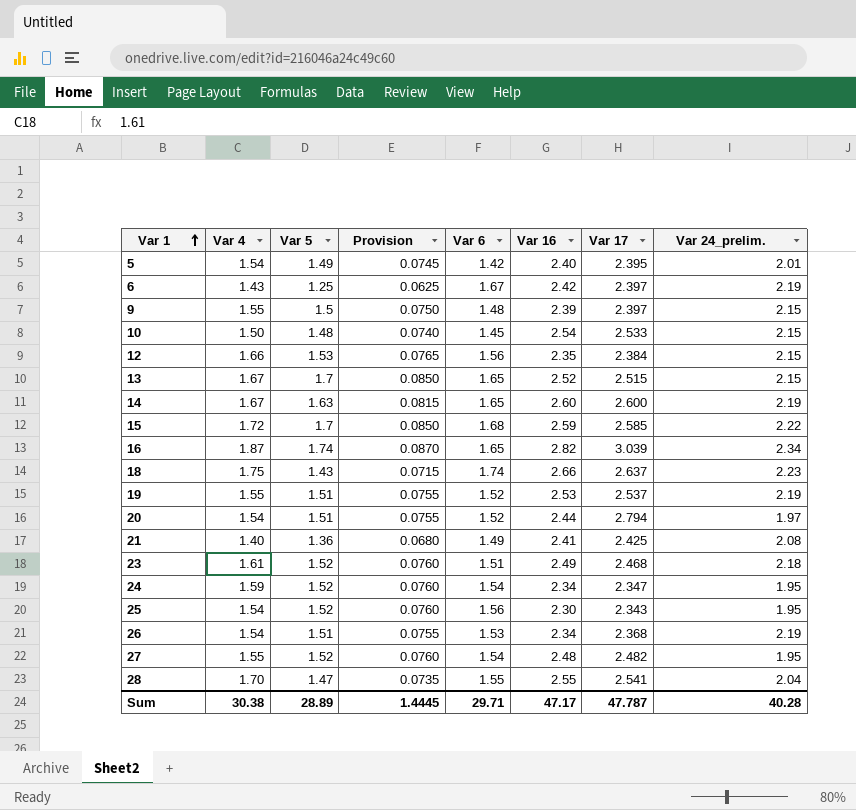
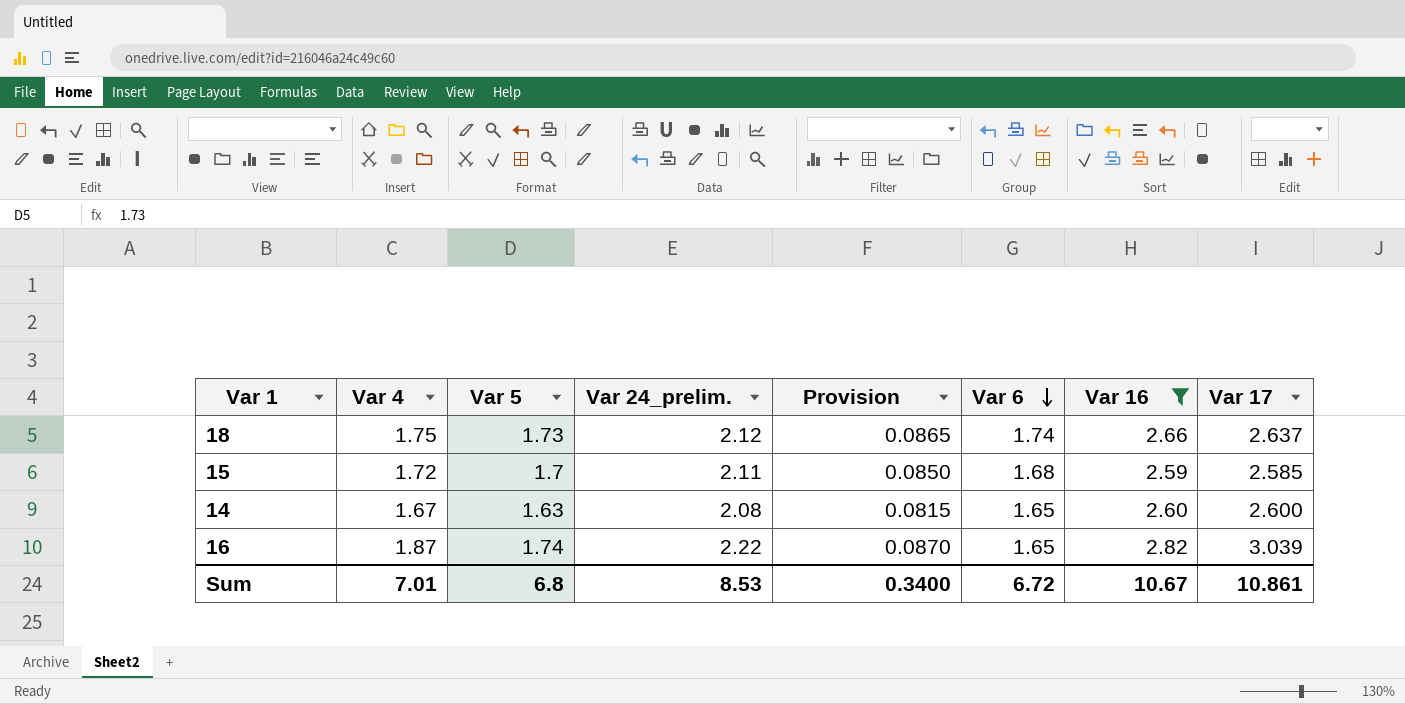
filter: none -> Var 16 >= 2.59
row order: Var 1 ascending -> Var 6 descending
column Var 24_prelim. | position: 8 -> 4
18 | Var 5: 1.43 -> 1.73
18 | Var 24_prelim.: 2.23 -> 2.12
18 | Provision: 0.0715 -> 0.0865
15 | Var 24_prelim.: 2.22 -> 2.11
14 | Var 24_prelim.: 2.19 -> 2.08
16 | Var 24_prelim.: 2.34 -> 2.22
Sum | Var 4: 30.38 -> 7.01
Sum | Var 5: 28.89 -> 6.8
Sum | Var 24_prelim.: 40.28 -> 8.53
Sum | Provision: 1.4445 -> 0.3400
Sum | Var 6: 29.71 -> 6.72
Sum | Var 16: 47.17 -> 10.67
Sum | Var 17: 47.787 -> 10.861

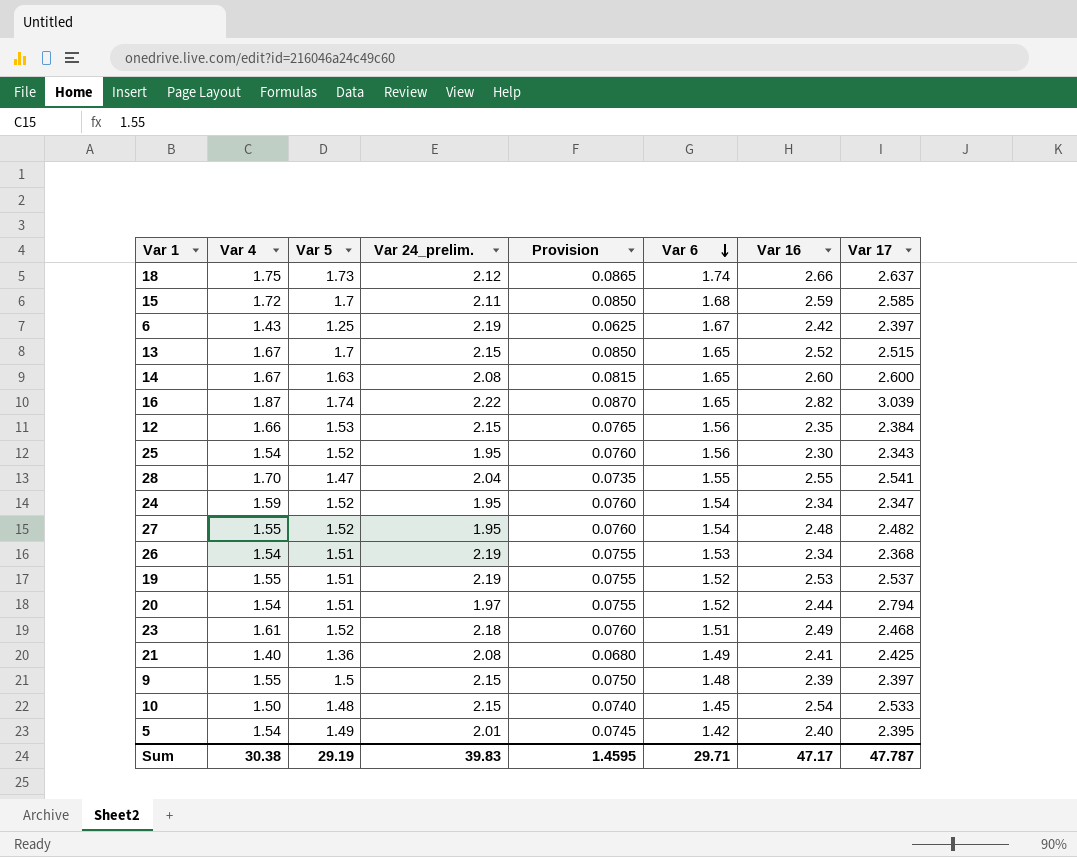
filter: Var 16 >= 2.59 -> none
Sum | Var 4: 7.01 -> 30.38
Sum | Var 5: 6.8 -> 29.19
Sum | Var 24_prelim.: 8.53 -> 39.83
Sum | Provision: 0.3400 -> 1.4595
Sum | Var 6: 6.72 -> 29.71
Sum | Var 16: 10.67 -> 47.17
Sum | Var 17: 10.861 -> 47.787

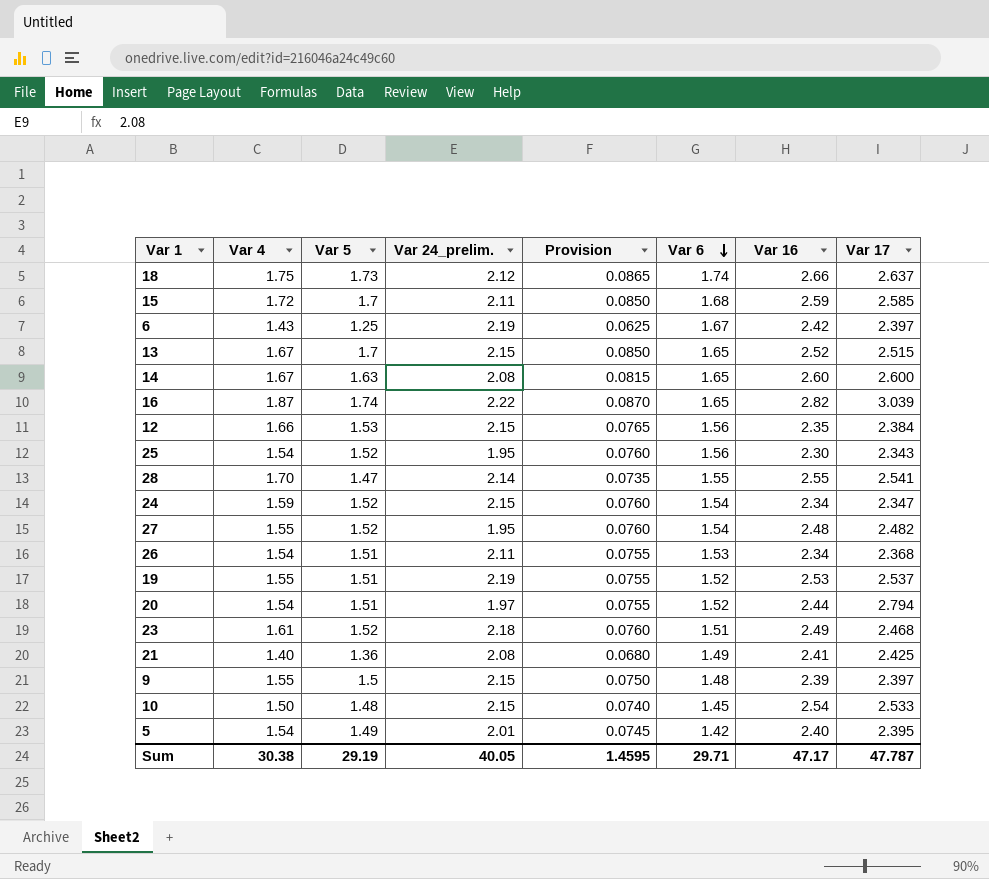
28 | Var 24_prelim.: 2.04 -> 2.14
24 | Var 24_prelim.: 1.95 -> 2.15
26 | Var 24_prelim.: 2.19 -> 2.11
Sum | Var 24_prelim.: 39.83 -> 40.05

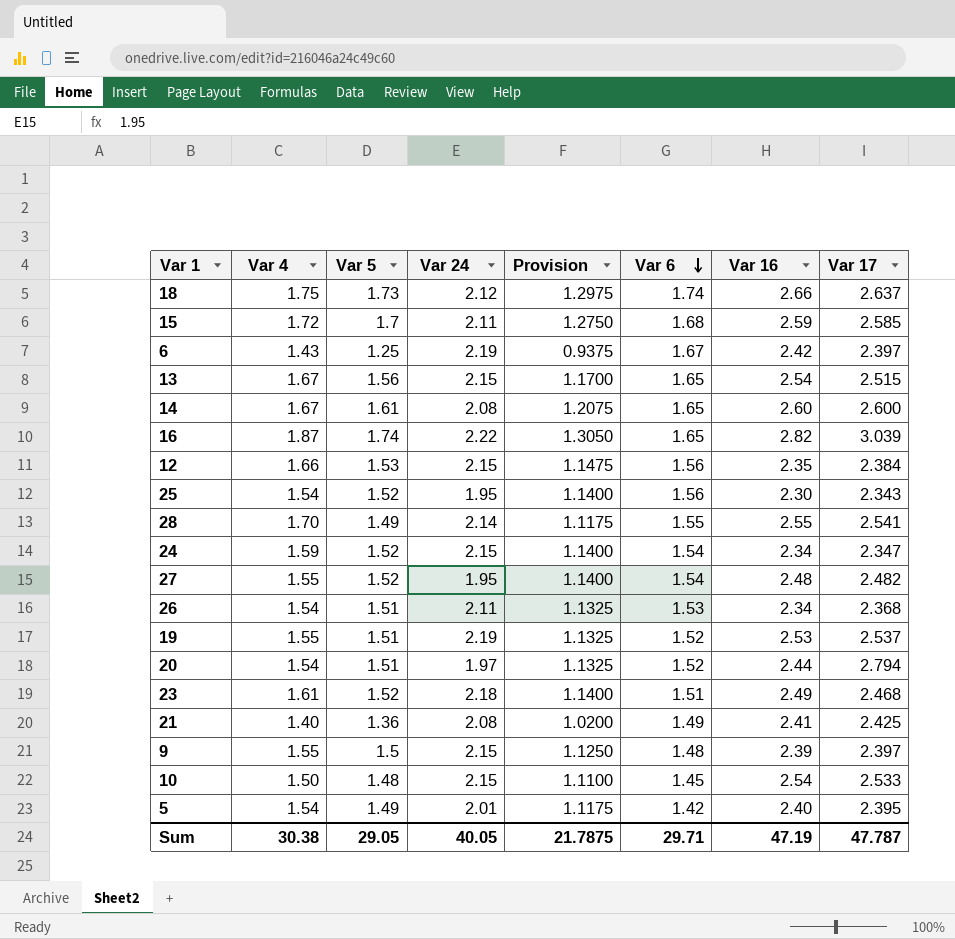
column name: Var 24_prelim. -> Var 24
column Provision | formula: [Var 5] * 0.05 -> [Var 5] * 0.75
13 | Var 5: 1.7 -> 1.56
13 | Var 16: 2.52 -> 2.54
14 | Var 5: 1.63 -> 1.61
28 | Var 5: 1.47 -> 1.49
Sum | Var 5: 29.19 -> 29.05
Sum | Provision: 1.4595 -> 21.7875
Sum | Var 16: 47.17 -> 47.19

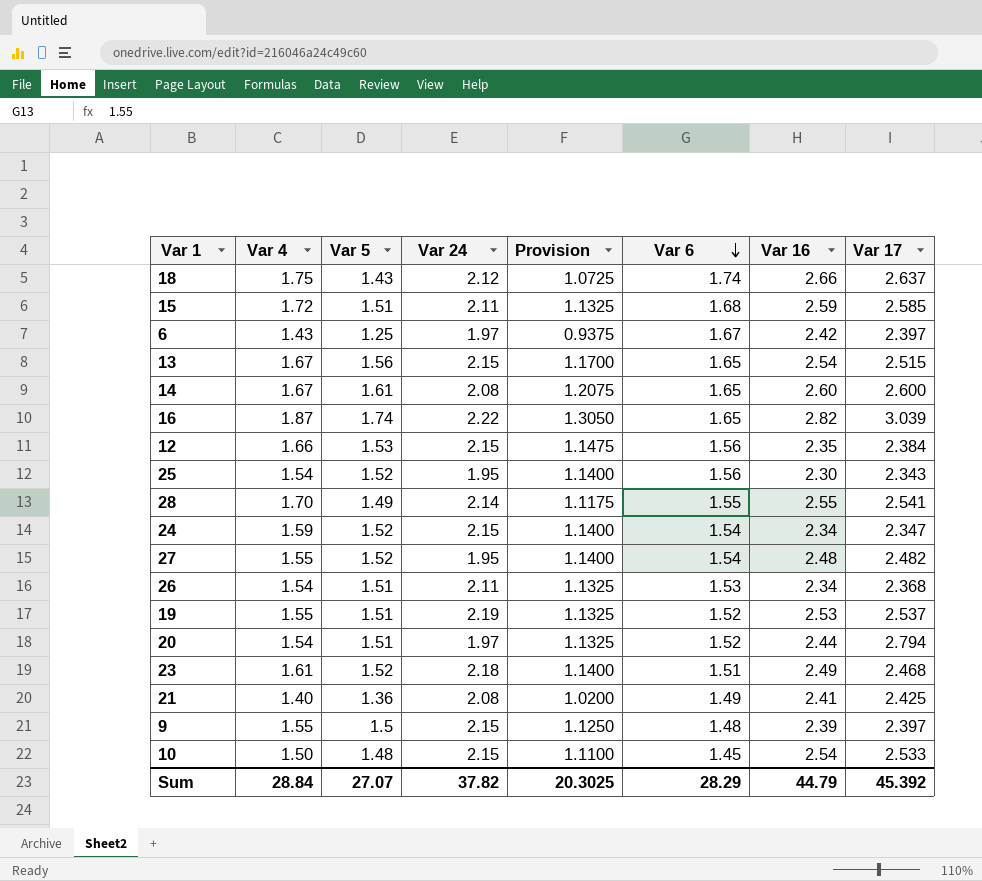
row 5: 1.54 | 1.49 | 2.01 | 1.1175 | 1.42 | 2.40 | 2.395 -> none
18 | Var 5: 1.73 -> 1.43
18 | Provision: 1.2975 -> 1.0725
15 | Var 5: 1.7 -> 1.51
15 | Provision: 1.2750 -> 1.1325
6 | Var 24: 2.19 -> 1.97
Sum | Var 4: 30.38 -> 28.84
Sum | Var 5: 29.05 -> 27.07
Sum | Var 24: 40.05 -> 37.82
Sum | Provision: 21.7875 -> 20.3025
Sum | Var 6: 29.71 -> 28.29
Sum | Var 16: 47.19 -> 44.79
Sum | Var 17: 47.787 -> 45.392

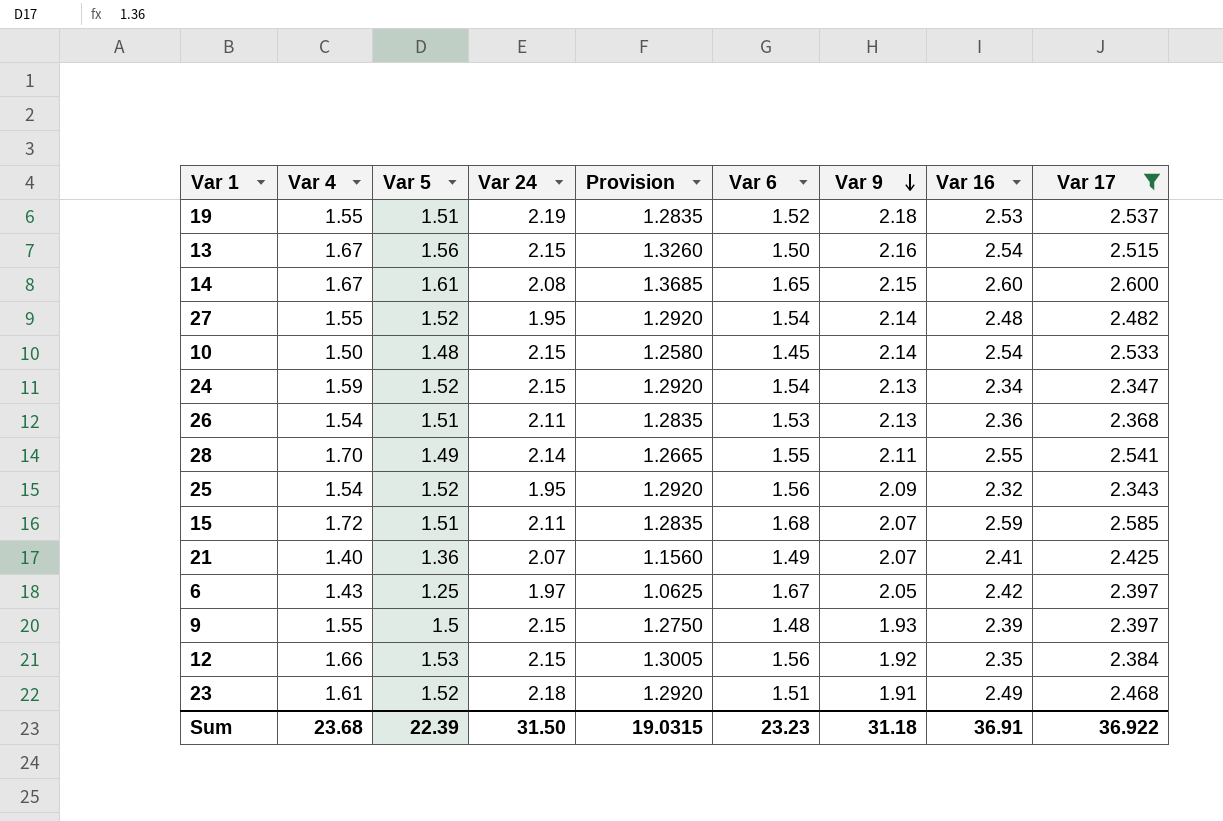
filter: none -> Var 17 <= 2.600
row order: Var 6 descending -> Var 9 descending
column Provision | formula: [Var 5] * 0.75 -> [Var 5] * 0.85
column Var 9 | position: none -> 7
13 | Var 6: 1.65 -> 1.50
26 | Var 16: 2.34 -> 2.36
25 | Var 16: 2.30 -> 2.32
21 | Var 24: 2.08 -> 2.07
Sum | Var 4: 28.84 -> 23.68
Sum | Var 5: 27.07 -> 22.39
Sum | Var 24: 37.82 -> 31.50
Sum | Provision: 20.3025 -> 19.0315
Sum | Var 6: 28.29 -> 23.23
Sum | Var 16: 44.79 -> 36.91
Sum | Var 17: 45.392 -> 36.922

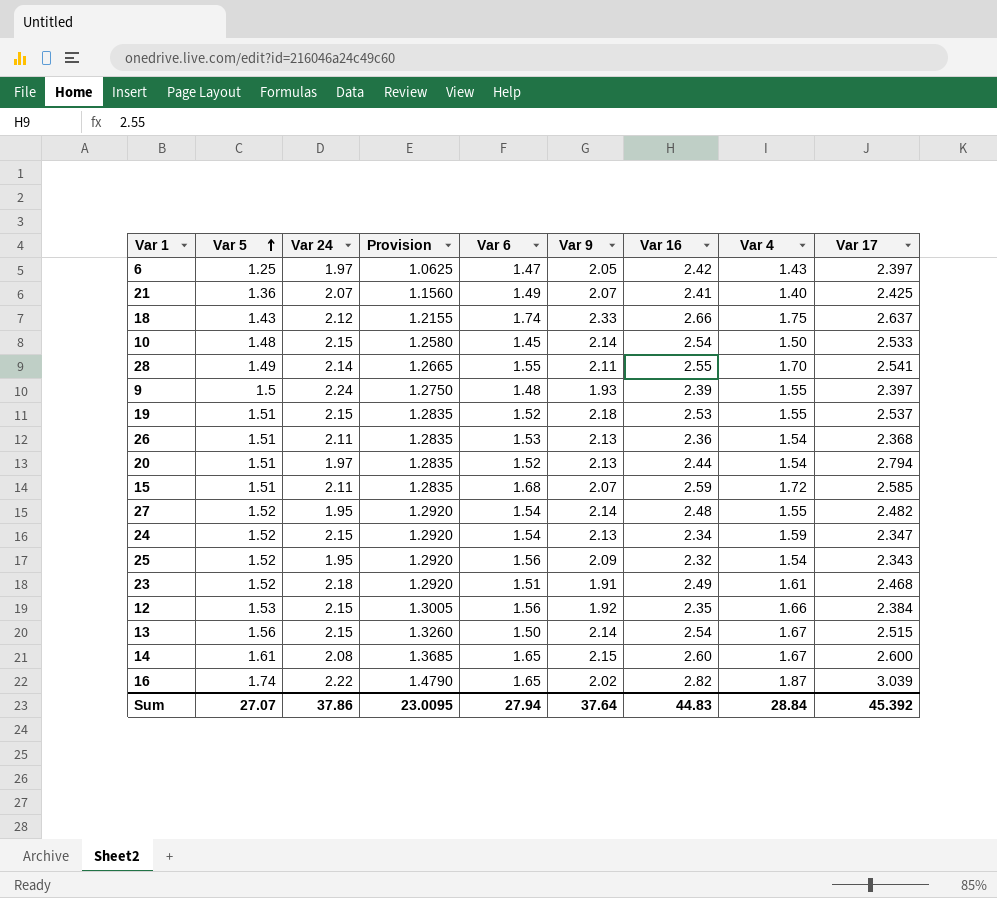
filter: Var 17 <= 2.600 -> none
row order: Var 9 descending -> Var 5 ascending
column Var 4 | position: 2 -> 8
6 | Var 6: 1.67 -> 1.47
9 | Var 24: 2.15 -> 2.24
19 | Var 24: 2.19 -> 2.15
13 | Var 9: 2.16 -> 2.14
Sum | Var 5: 22.39 -> 27.07
Sum | Var 24: 31.50 -> 37.86
Sum | Provision: 19.0315 -> 23.0095
Sum | Var 6: 23.23 -> 27.94
Sum | Var 9: 31.18 -> 37.64
Sum | Var 16: 36.91 -> 44.83
Sum | Var 4: 23.68 -> 28.84
Sum | Var 17: 36.922 -> 45.392

